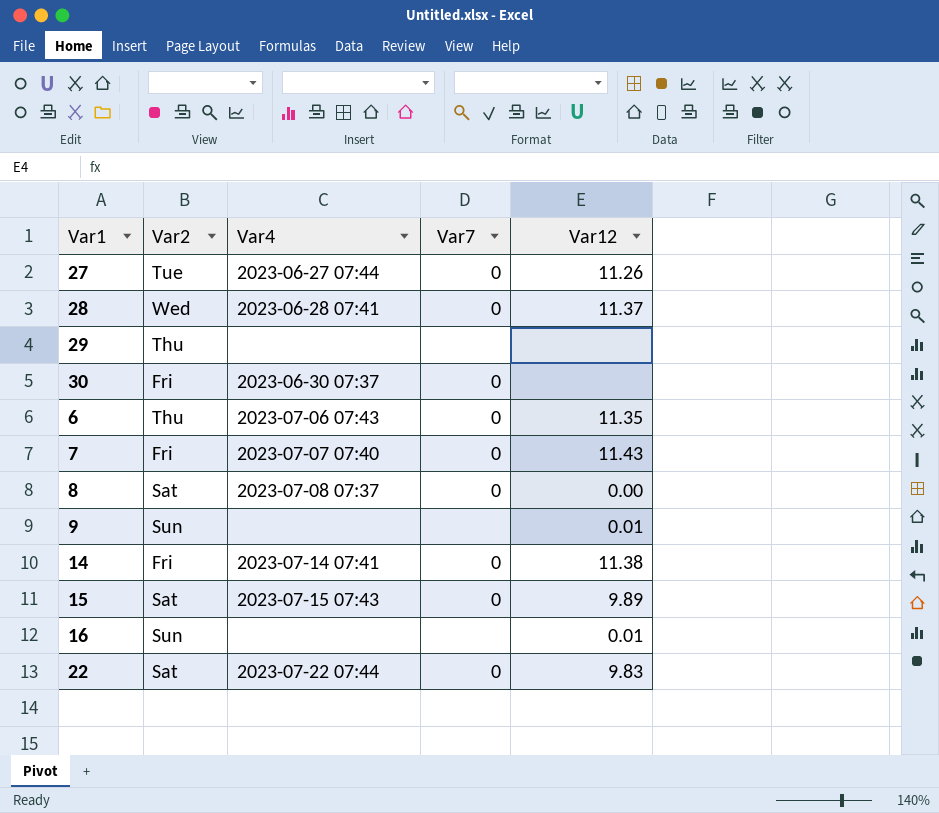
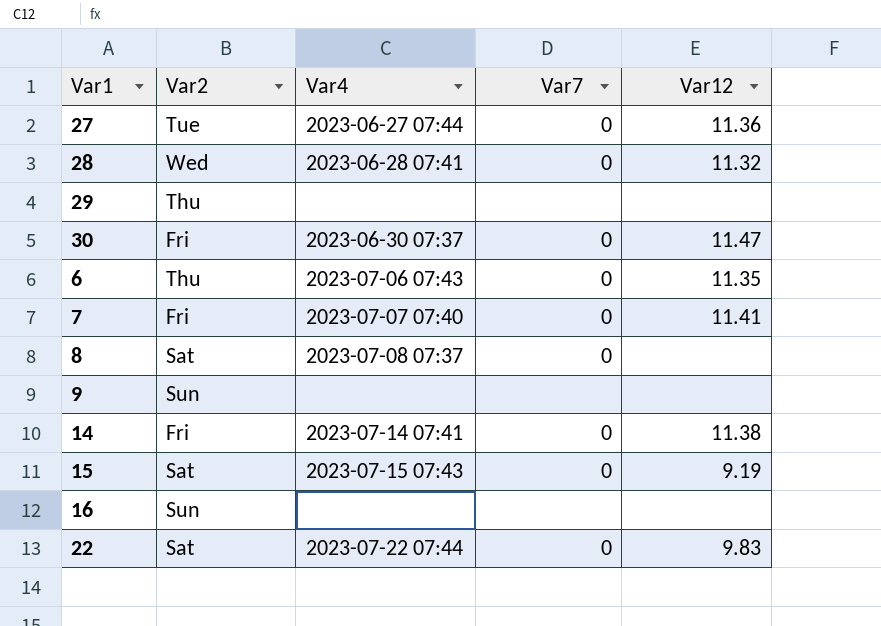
27 | Var12: 11.26 -> 11.36
28 | Var12: 11.37 -> 11.32
30 | Var12: none -> 11.47
7 | Var12: 11.43 -> 11.41
8 | Var12: 0.00 -> none
9 | Var12: 0.01 -> none
15 | Var12: 9.89 -> 9.19
16 | Var12: 0.01 -> none

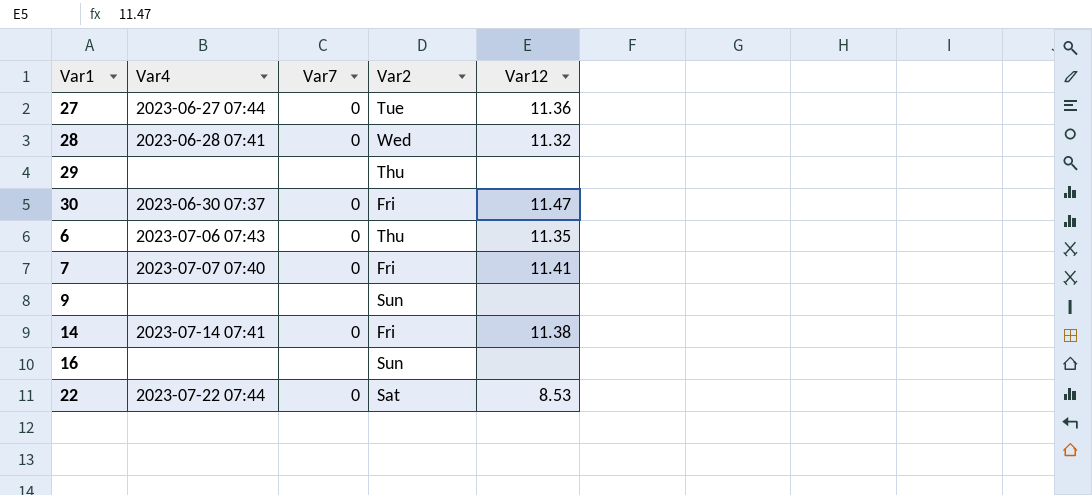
column Var2 | position: 2 -> 4
row 8: Sat | 2023-07-08 07:37 | 0 | none -> none
row 15: Sat | 2023-07-15 07:43 | 0 | 9.19 -> none
22 | Var12: 9.83 -> 8.53

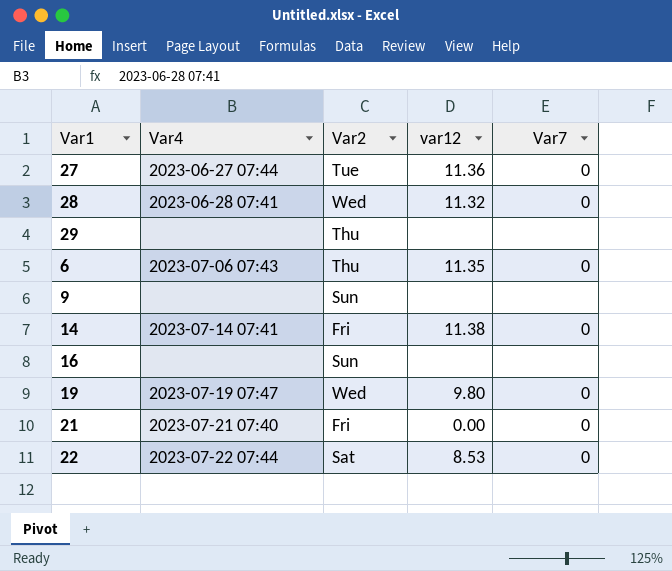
column name: Var12 -> var12
column Var7 | position: 3 -> 5
row 30: 2023-06-30 07:37 | 0 | Fri | 11.47 -> none
row 7: 2023-07-07 07:40 | 0 | Fri | 11.41 -> none
row 19: none -> 2023-07-19 07:47 | Wed | 9.80 | 0
row 21: none -> 2023-07-21 07:40 | Fri | 0.00 | 0

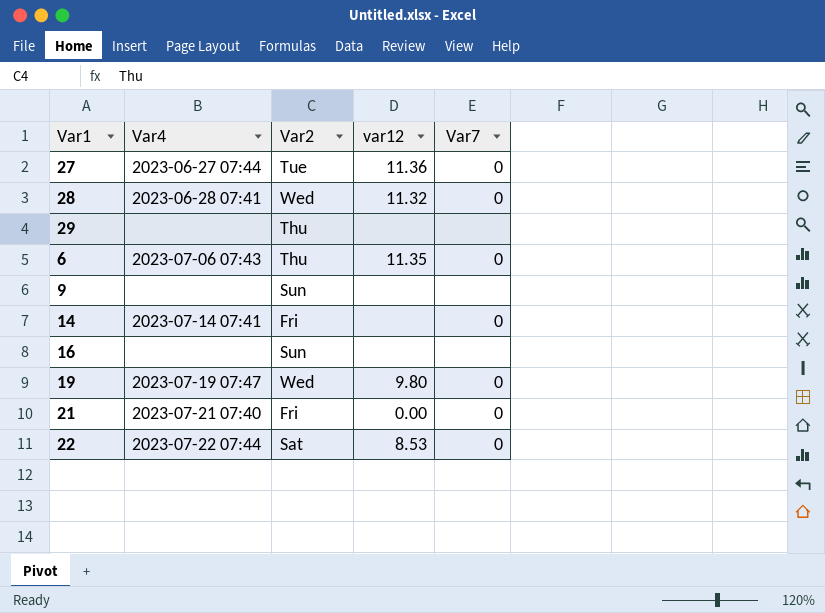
14 | var12: 11.38 -> none

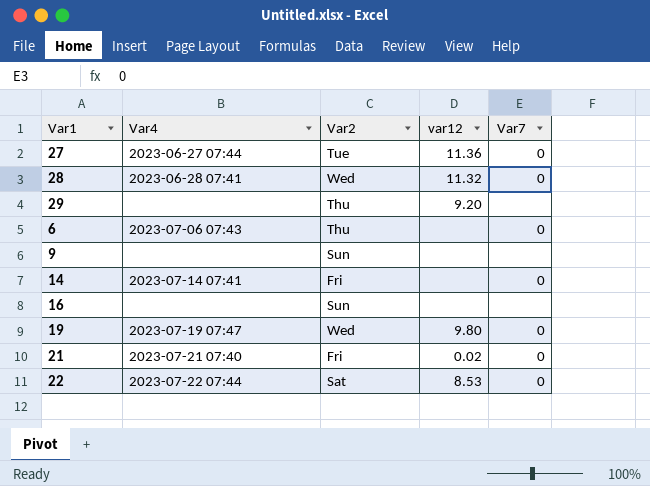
29 | var12: none -> 9.20
6 | var12: 11.35 -> none
21 | var12: 0.00 -> 0.02

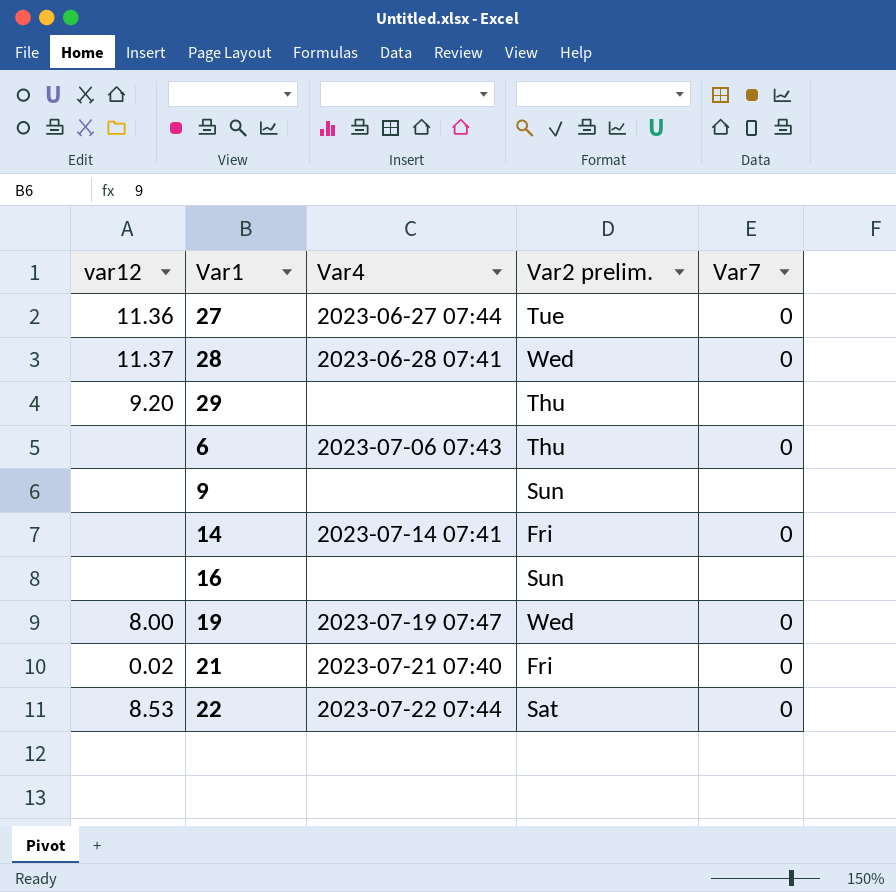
column var12 | position: 4 -> 1
column name: Var2 -> Var2 prelim.
28 | var12: 11.32 -> 11.37
19 | var12: 9.80 -> 8.00

